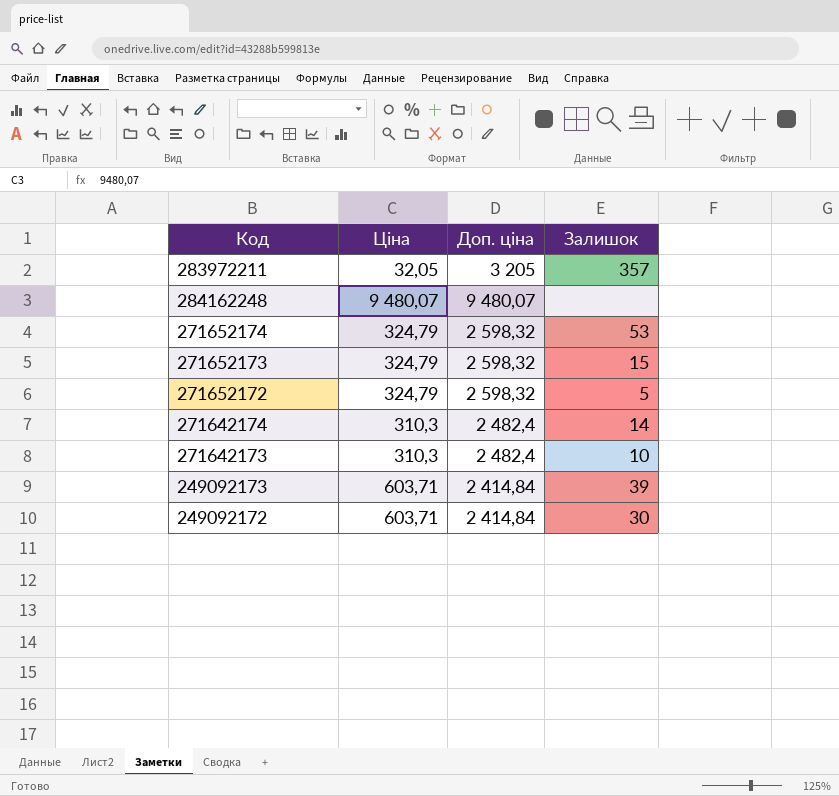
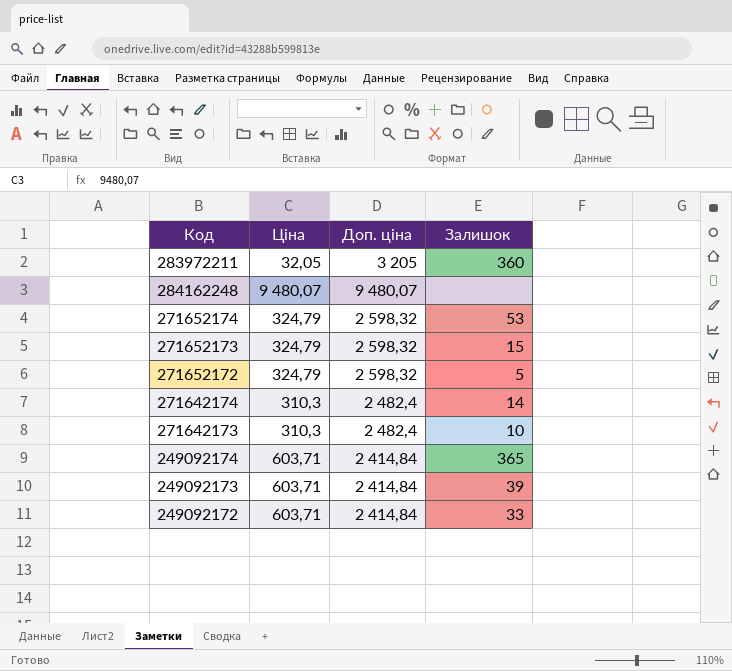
283972211 | Залишок: 357 -> 360
row 249092174: none -> 603,71 | 2 414,84 | 365
249092172 | Залишок: 30 -> 33

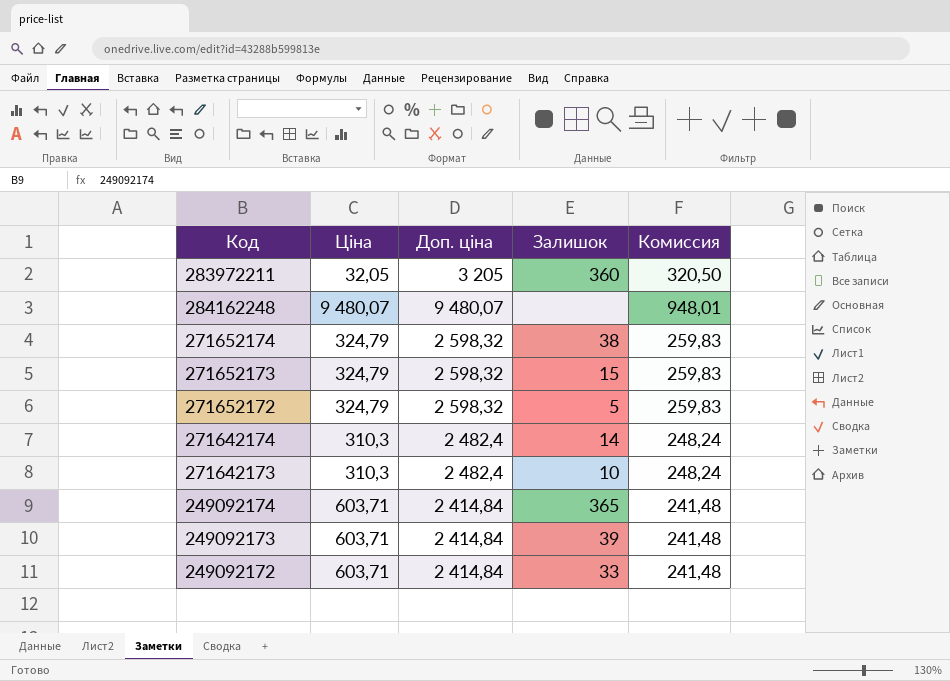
column Комиссия | formula: none -> [Доп. ціна] * 0,1
271652174 | Залишок: 53 -> 38

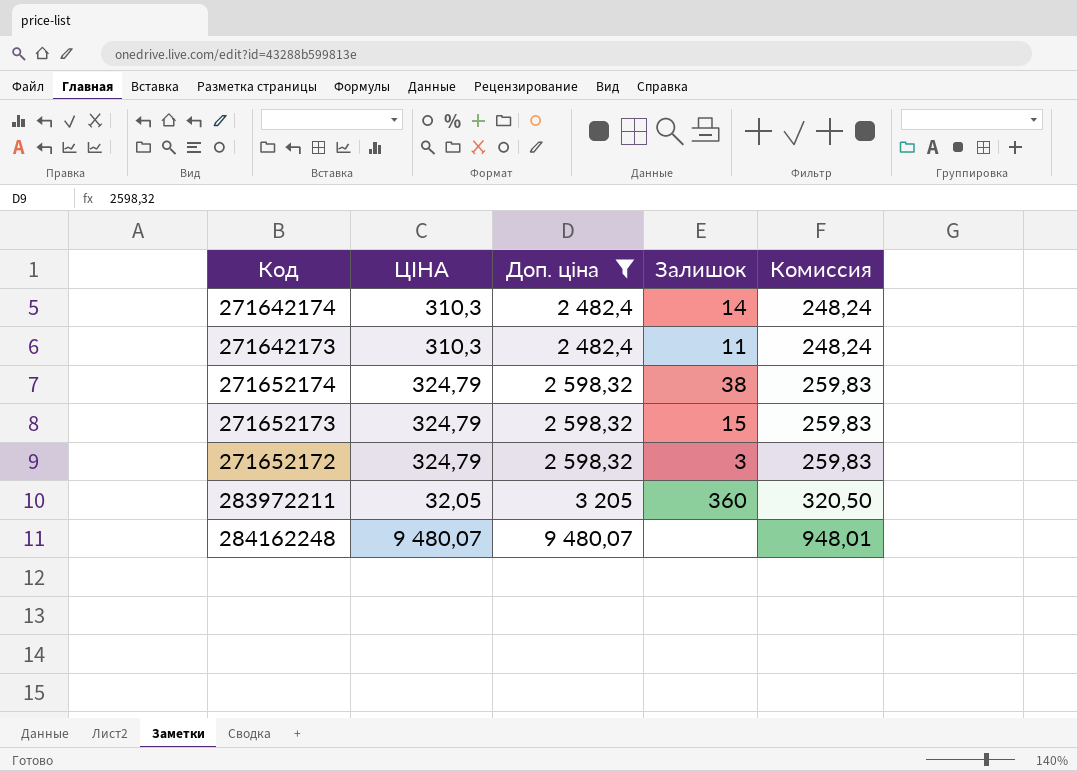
filter: none -> Доп. ціна != 2 414,84
row order: none -> Доп. ціна ascending
column name: Ціна -> ЦІНА
271642173 | Залишок: 10 -> 11
271652172 | Залишок: 5 -> 3

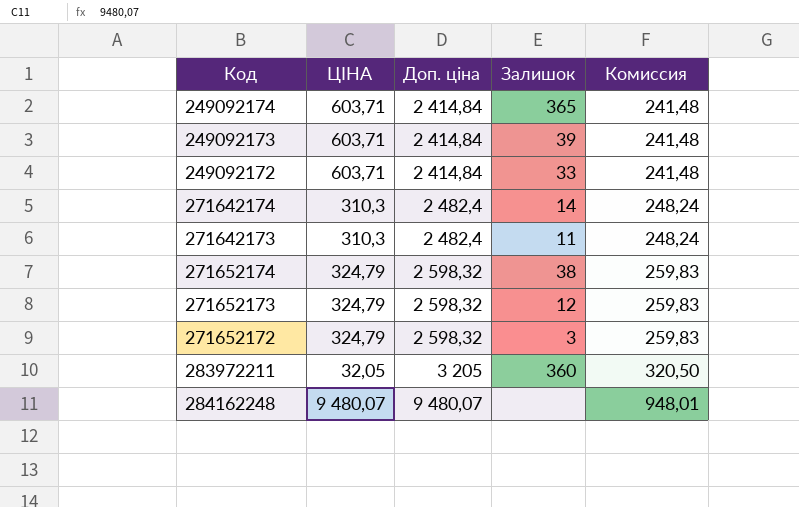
filter: Доп. ціна != 2 414,84 -> none
271652173 | Залишок: 15 -> 12

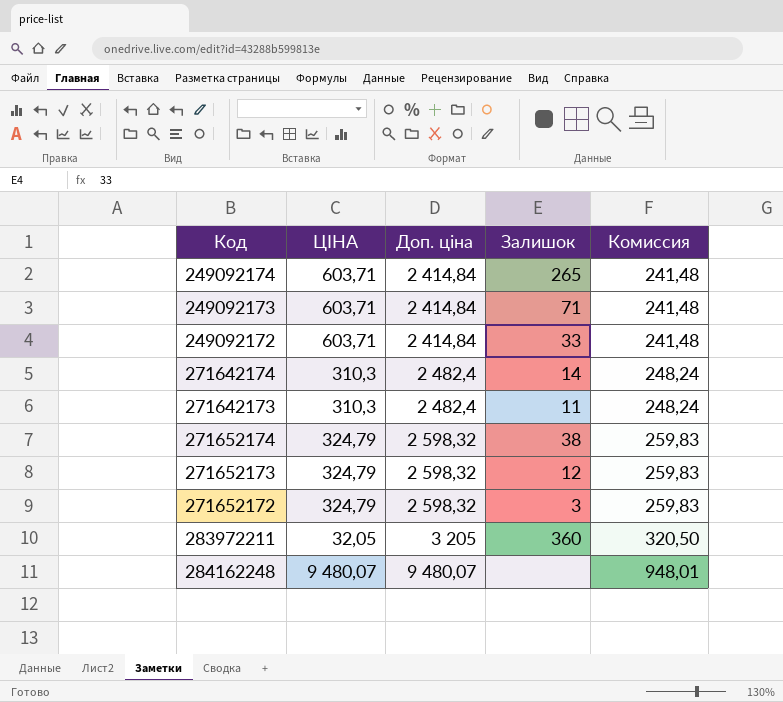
249092174 | Залишок: 365 -> 265
249092173 | Залишок: 39 -> 71

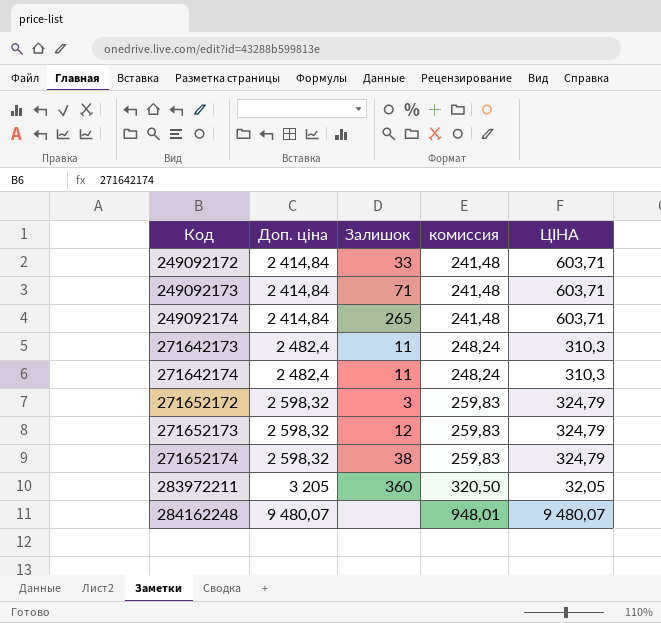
row order: Доп. ціна ascending -> Код ascending
column name: Комиссия -> комиссия
column ЦІНА | position: 2 -> 5
271642174 | Залишок: 14 -> 11

